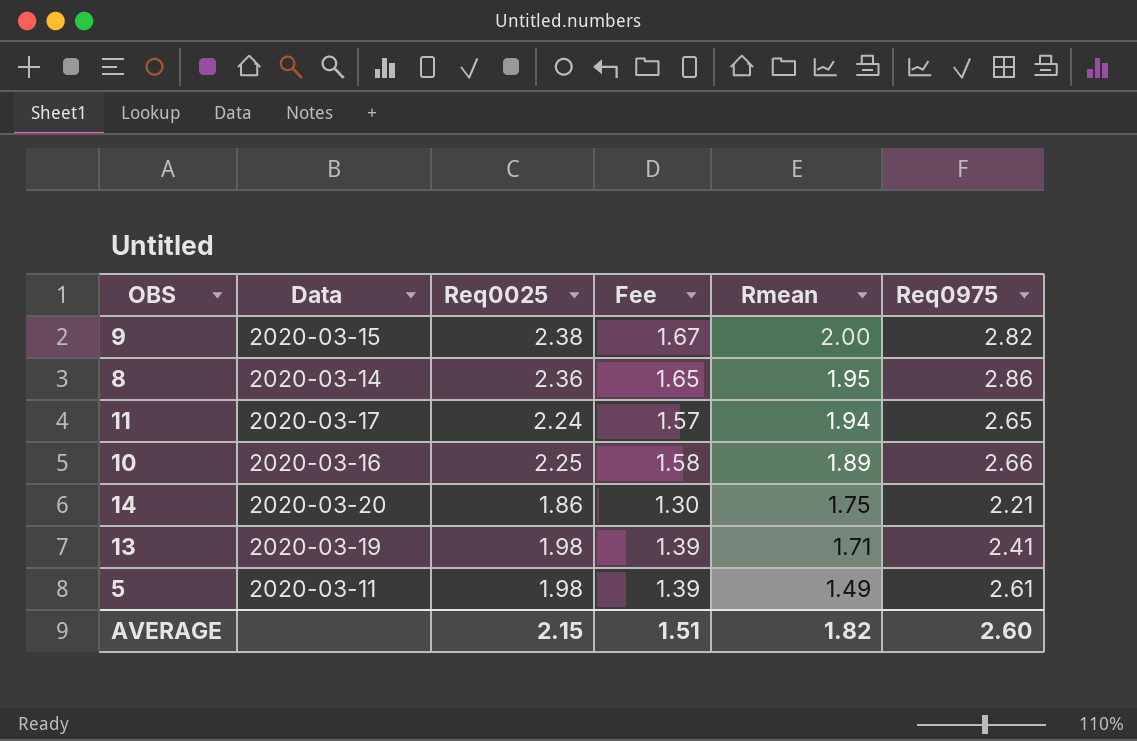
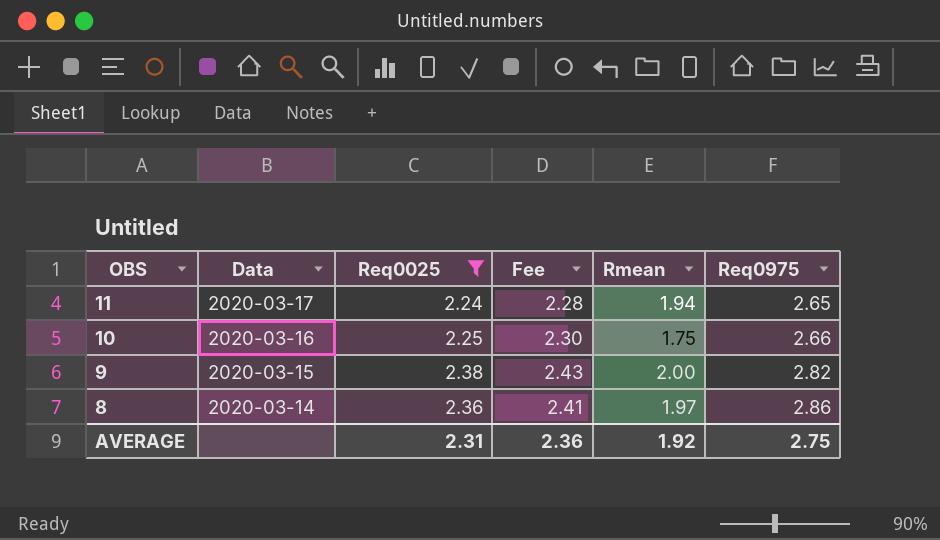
filter: none -> Req0025 >= 2.24
row order: Rmean descending -> OBS descending
column Fee | formula: [Req0025] * 0.7 -> [Req0025] * 1.02
10 | Rmean: 1.89 -> 1.75
8 | Rmean: 1.95 -> 1.97
AVERAGE | Req0025: 2.15 -> 2.31
AVERAGE | Fee: 1.51 -> 2.36
AVERAGE | Rmean: 1.82 -> 1.92
AVERAGE | Req0975: 2.60 -> 2.75

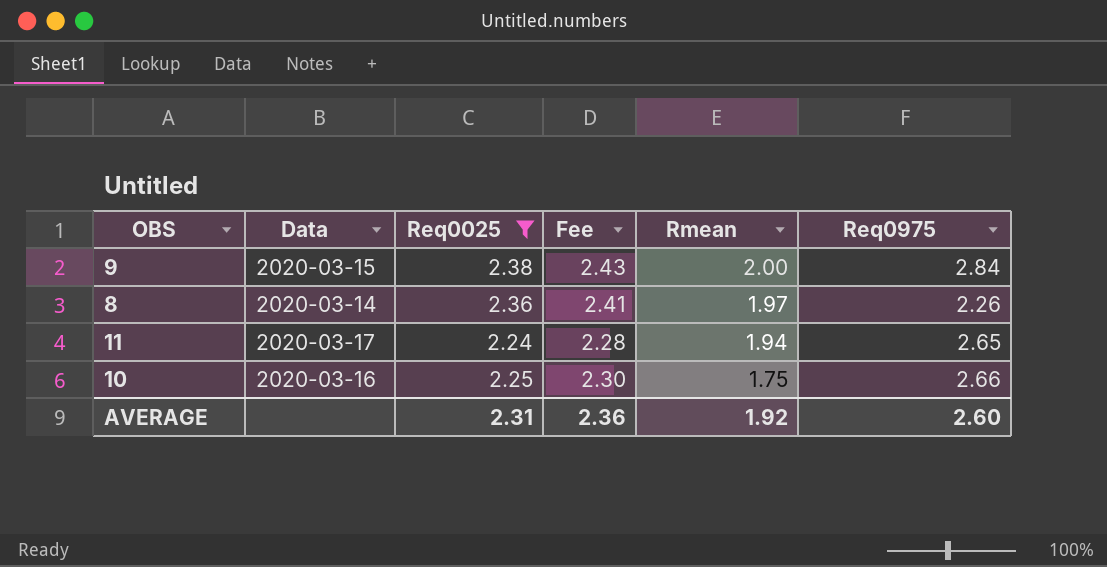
row order: OBS descending -> Rmean descending
9 | Req0975: 2.82 -> 2.84
8 | Req0975: 2.86 -> 2.26
AVERAGE | Req0975: 2.75 -> 2.60

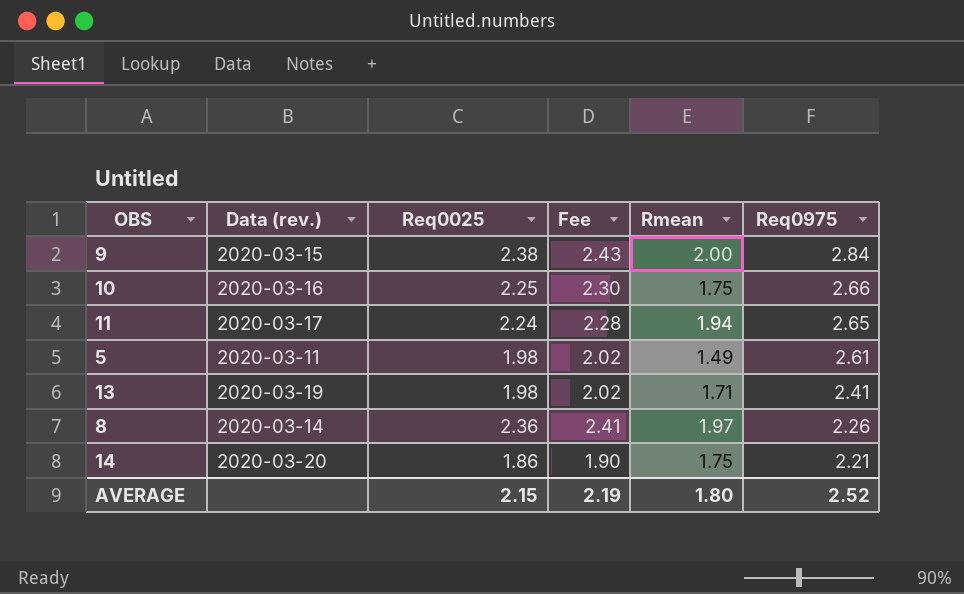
filter: Req0025 >= 2.24 -> none
row order: Rmean descending -> Req0975 descending
column name: Data -> Data (rev.)
AVERAGE | Req0025: 2.31 -> 2.15
AVERAGE | Fee: 2.36 -> 2.19
AVERAGE | Rmean: 1.92 -> 1.80
AVERAGE | Req0975: 2.60 -> 2.52

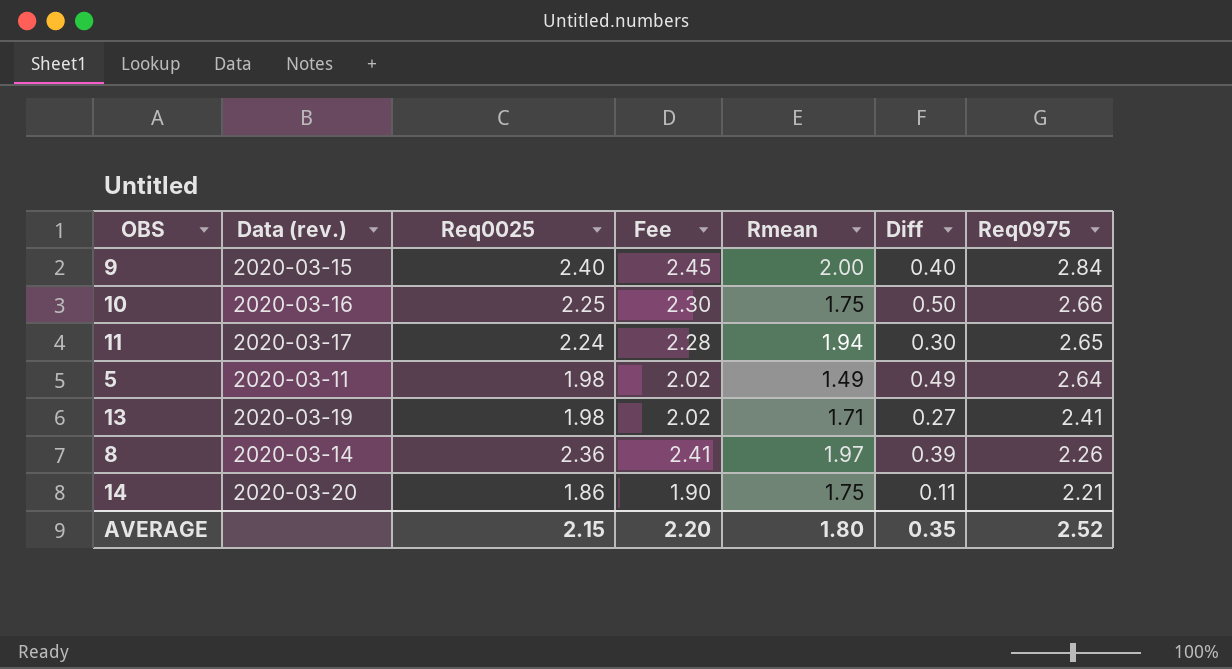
column Diff | formula: none -> [Req0025] - [Rmean]
9 | Req0025: 2.38 -> 2.40
9 | Fee: 2.43 -> 2.45
5 | Req0975: 2.61 -> 2.64
AVERAGE | Fee: 2.19 -> 2.20

